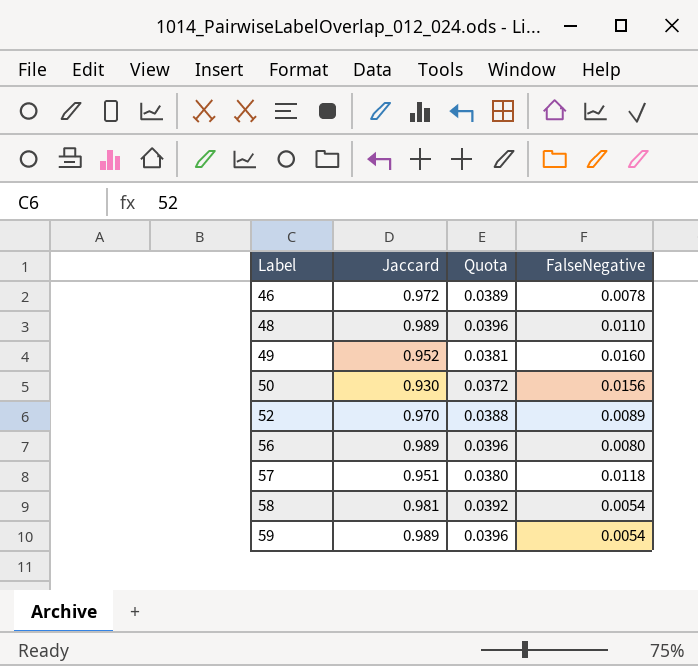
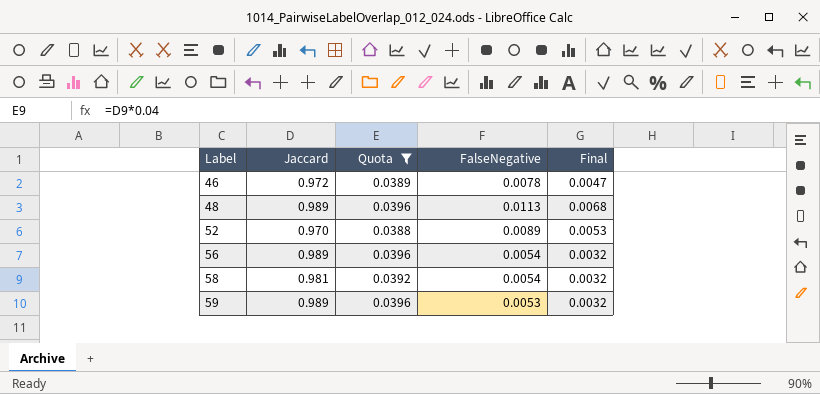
filter: none -> Quota >= 0.0388
column Final | formula: none -> [FalseNegative] * 0.6
48 | FalseNegative: 0.0110 -> 0.0113
56 | FalseNegative: 0.0080 -> 0.0054
59 | FalseNegative: 0.0054 -> 0.0053

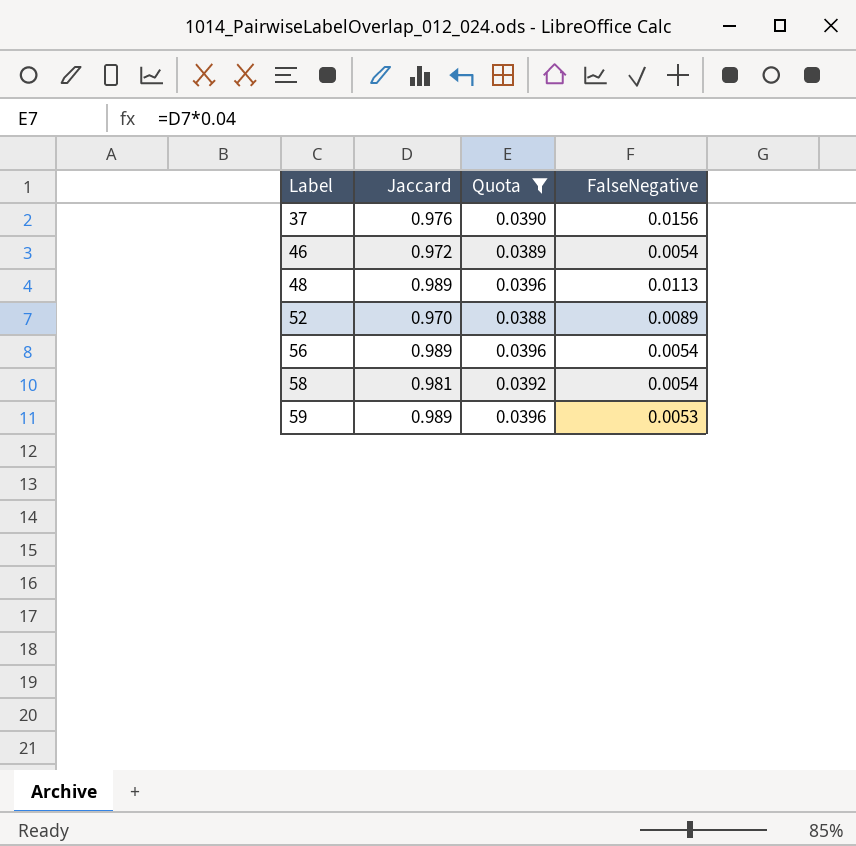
column Final | formula: [FalseNegative] * 0.6 -> none
row 37: none -> 0.976 | 0.0390 | 0.0156
46 | FalseNegative: 0.0078 -> 0.0054

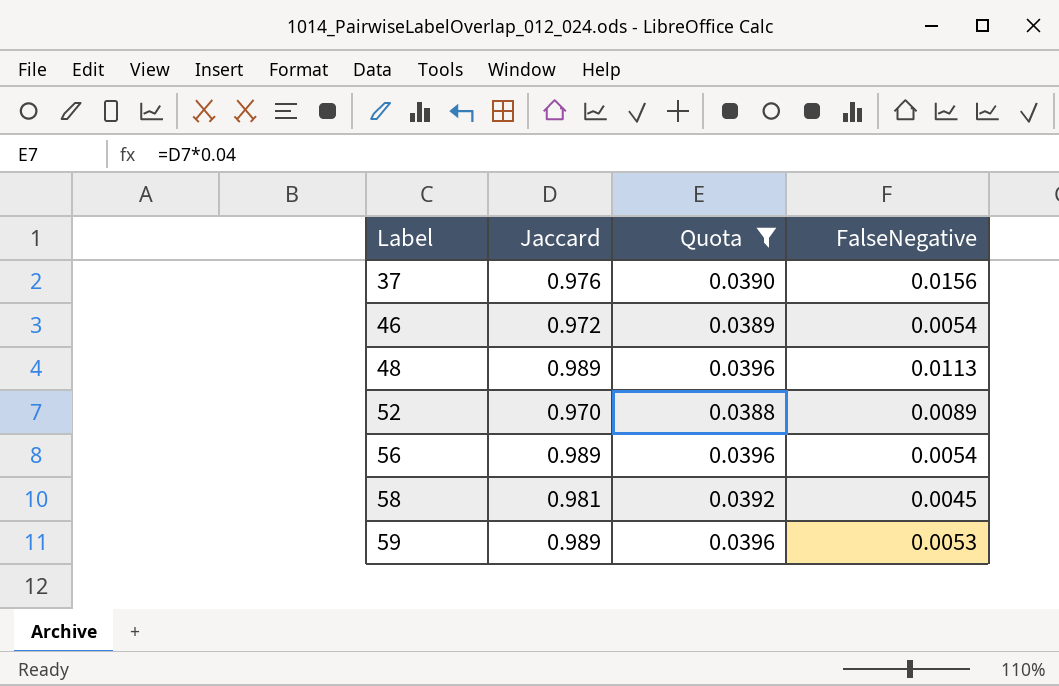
58 | FalseNegative: 0.0054 -> 0.0045

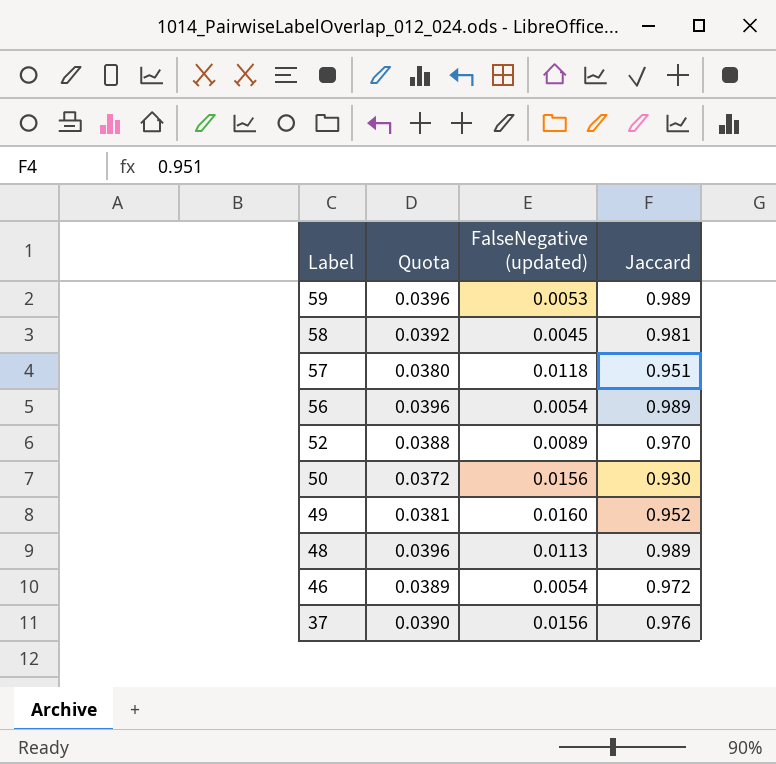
filter: Quota >= 0.0388 -> none
row order: Label ascending -> Label descending
column name: FalseNegative -> FalseNegative (updated)
column Jaccard | position: 2 -> 4

